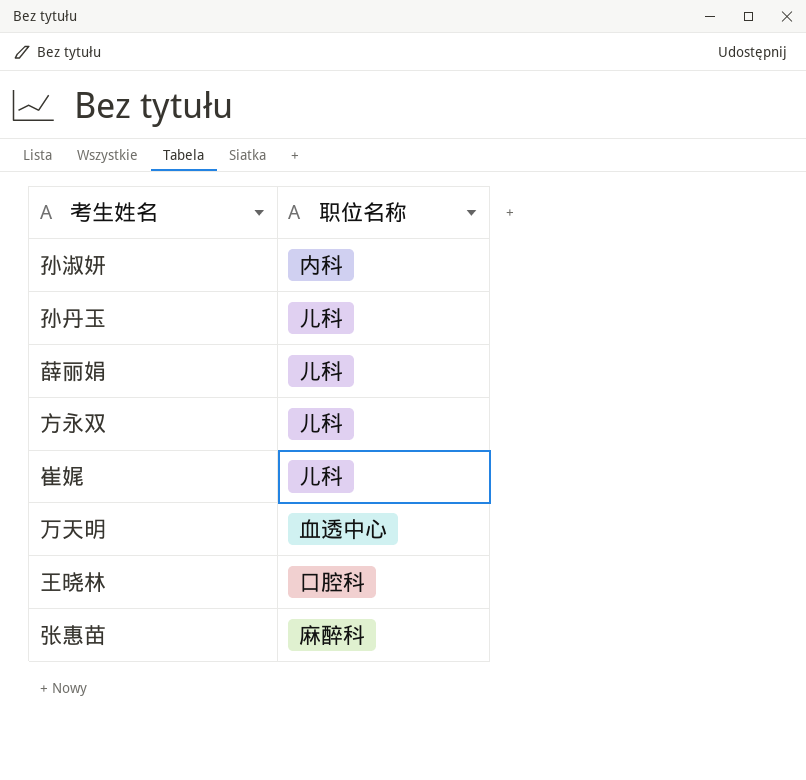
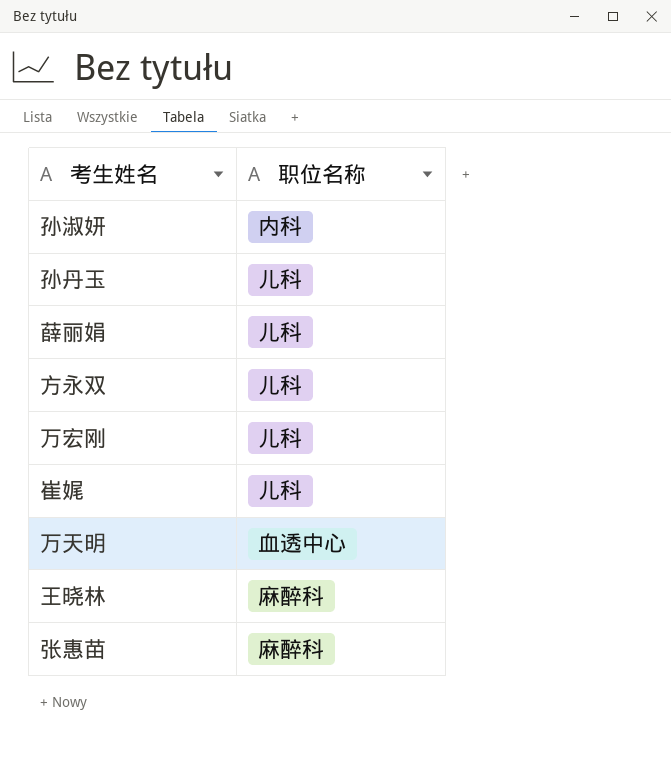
row 万宏刚: none -> 儿科
王晓林 | 职位名称: 口腔科 -> 麻醉科

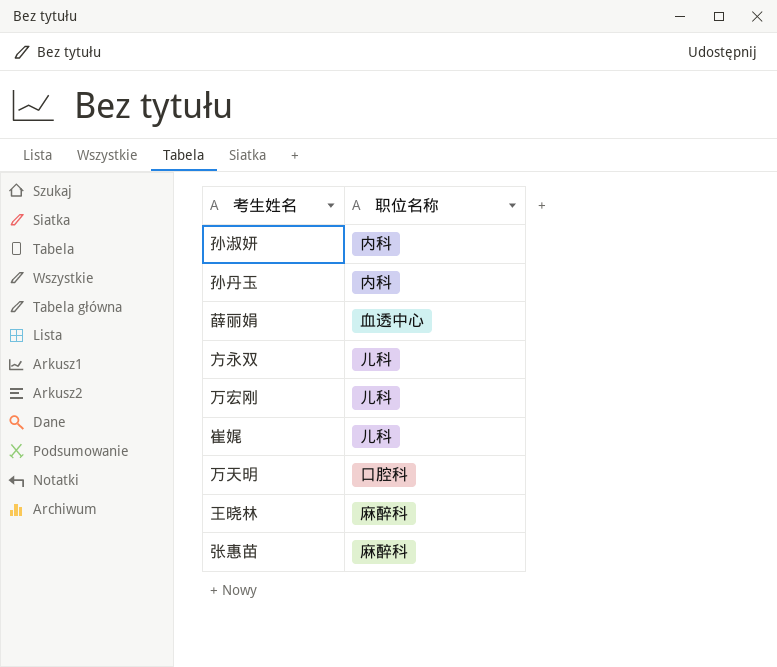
孙丹玉 | 职位名称: 儿科 -> 内科
薛丽娟 | 职位名称: 儿科 -> 血透中心
万天明 | 职位名称: 血透中心 -> 口腔科

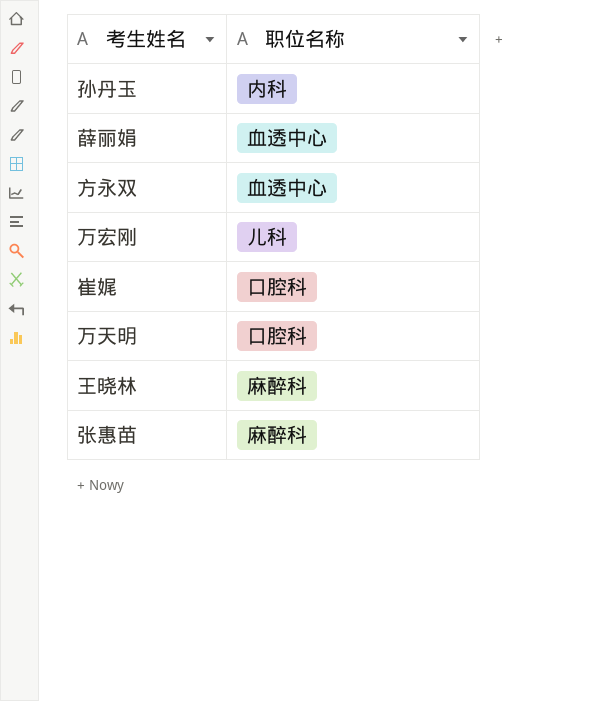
row 孙淑妍: 内科 -> none
方永双 | 职位名称: 儿科 -> 血透中心
崔娓 | 职位名称: 儿科 -> 口腔科

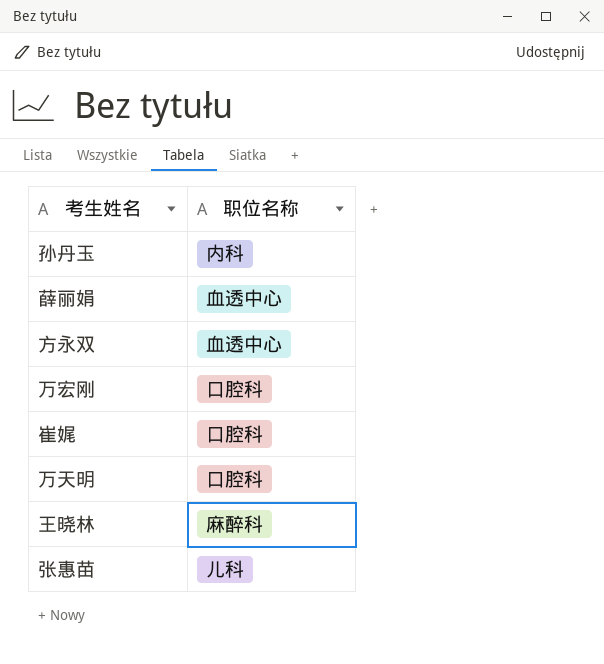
万宏刚 | 职位名称: 儿科 -> 口腔科
张惠苗 | 职位名称: 麻醉科 -> 儿科

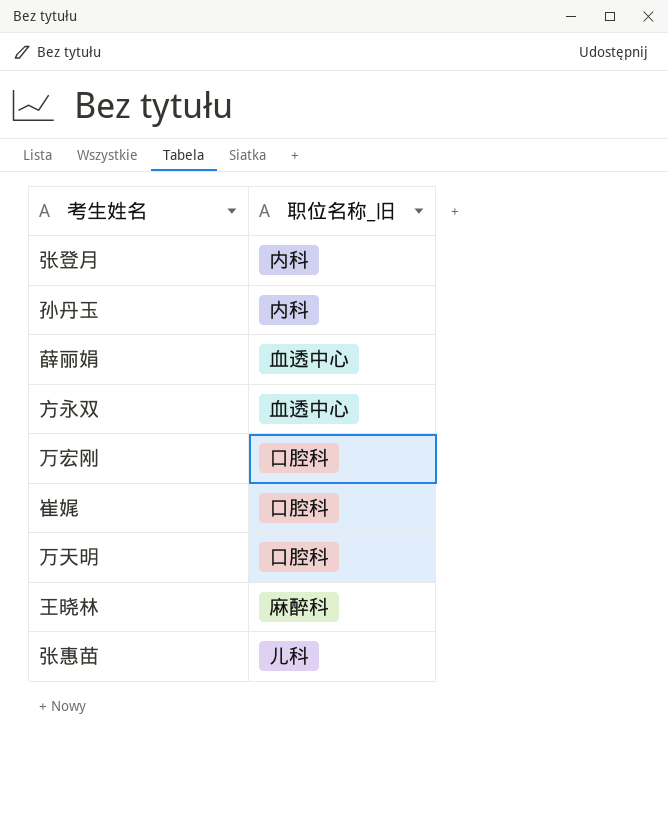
column name: 职位名称 -> 职位名称_旧
row 张登月: none -> 内科

